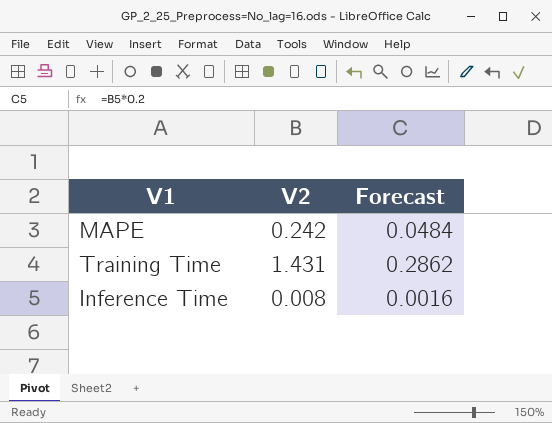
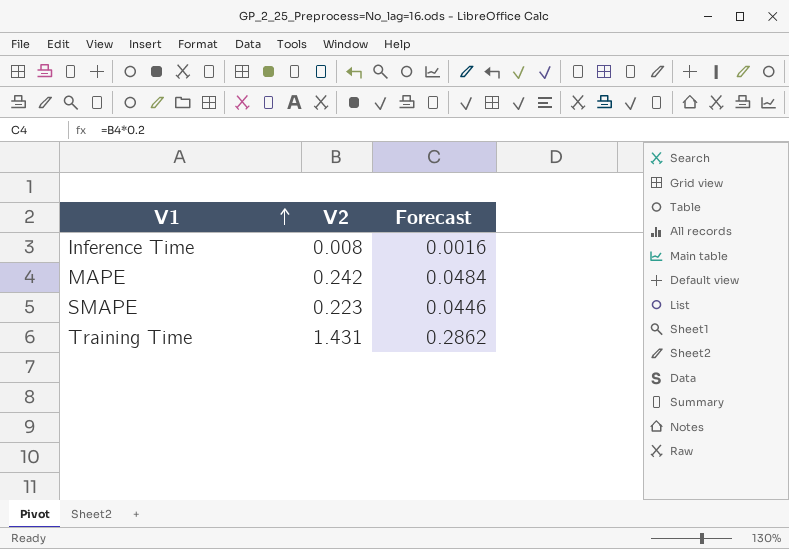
row order: none -> V1 ascending
row SMAPE: none -> 0.223 | 0.0446

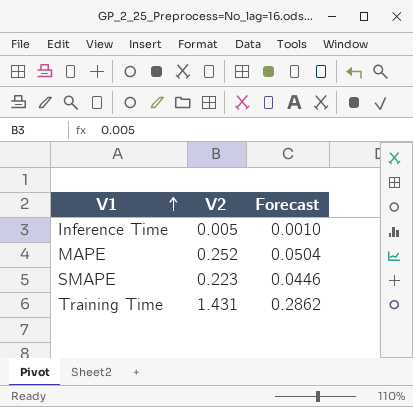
Inference Time | V2: 0.008 -> 0.005
Inference Time | Forecast: 0.0016 -> 0.0010
MAPE | V2: 0.242 -> 0.252
MAPE | Forecast: 0.0484 -> 0.0504

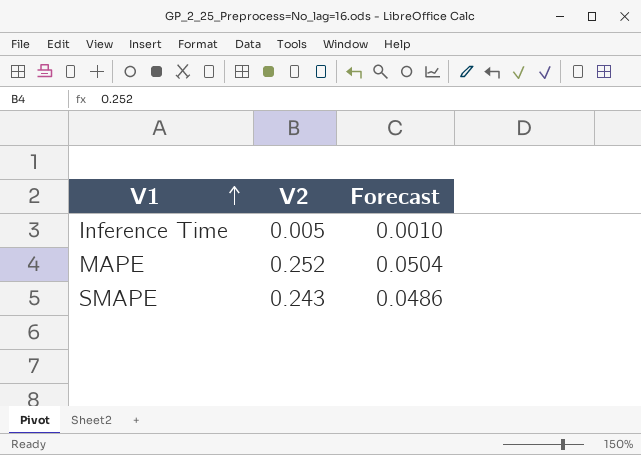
row Training Time: 1.431 | 0.2862 -> none
SMAPE | V2: 0.223 -> 0.243
SMAPE | Forecast: 0.0446 -> 0.0486

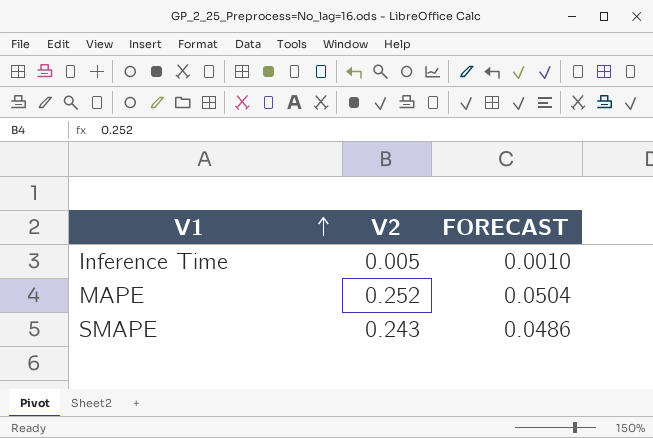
column name: Forecast -> FORECAST

